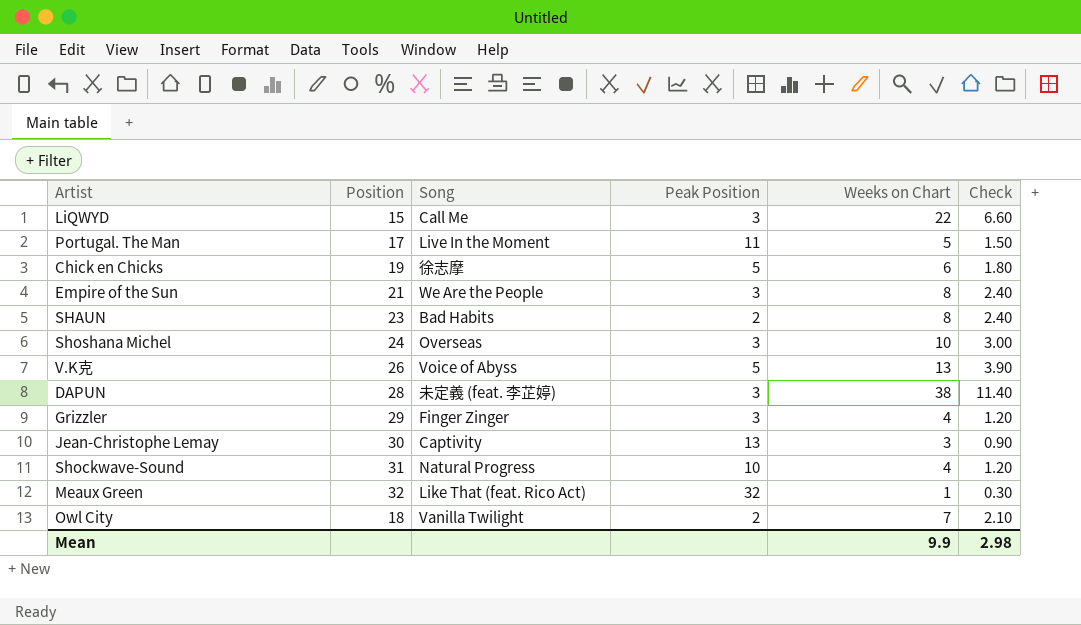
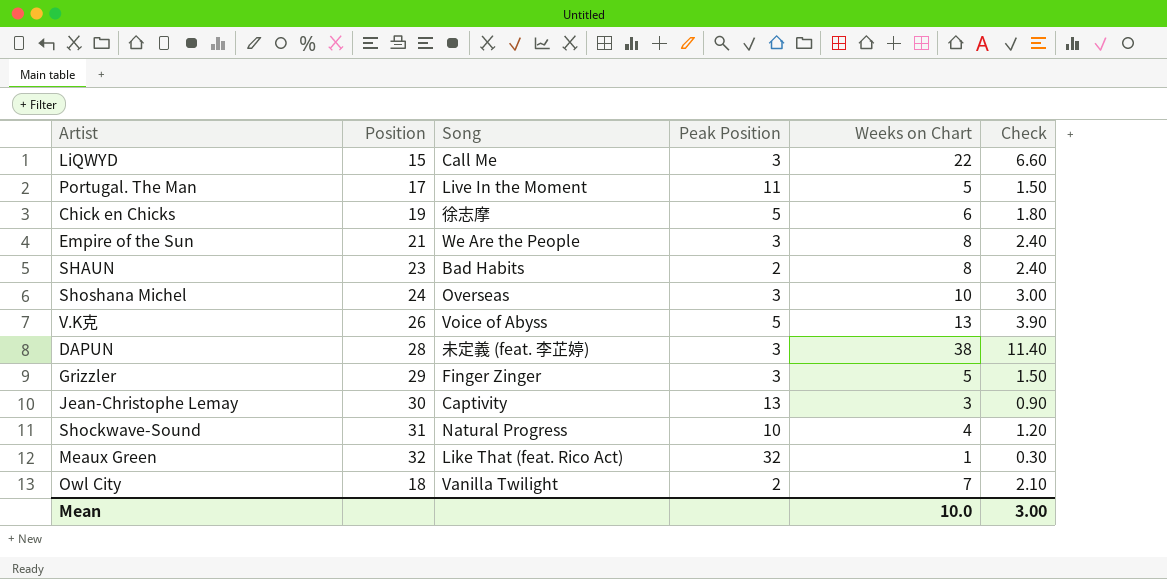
Grizzler | Weeks on Chart: 4 -> 5
Grizzler | Check: 1.20 -> 1.50
Mean | Weeks on Chart: 9.9 -> 10.0
Mean | Check: 2.98 -> 3.00

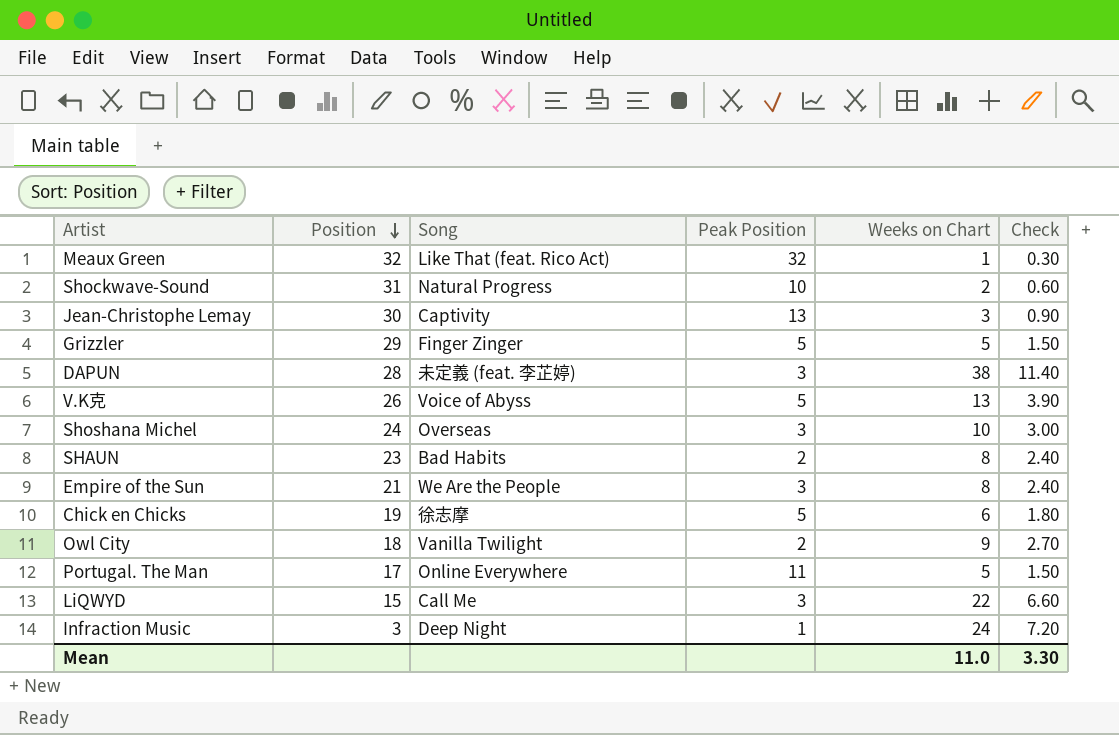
row order: none -> Position descending
Shockwave-Sound | Weeks on Chart: 4 -> 2
Shockwave-Sound | Check: 1.20 -> 0.60
Grizzler | Peak Position: 3 -> 5
Owl City | Weeks on Chart: 7 -> 9
Owl City | Check: 2.10 -> 2.70
Portugal. The Man | Song: Live In the Moment -> Online Everywhere
row Infraction Music: none -> 3 | Deep Night | 1 | 24 | 7.20
Mean | Weeks on Chart: 10.0 -> 11.0
Mean | Check: 3.00 -> 3.30

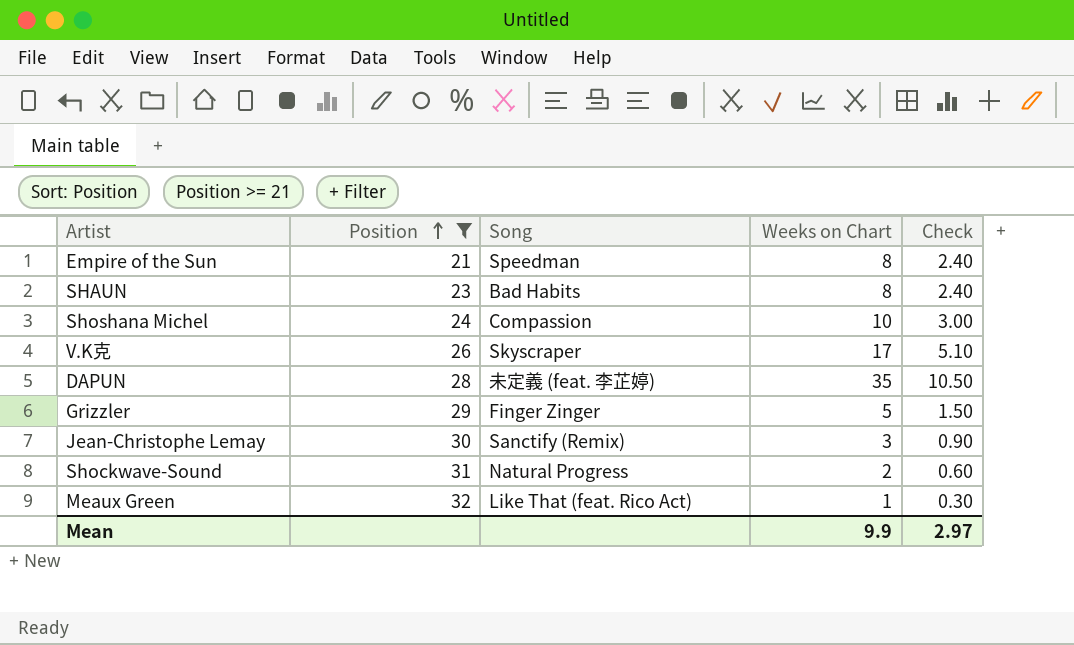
filter: none -> Position >= 21
row order: Position descending -> Position ascending
column Peak Position | position: 4 -> none
Empire of the Sun | Song: We Are the People -> Speedman
Shoshana Michel | Song: Overseas -> Compassion
V.K克 | Song: Voice of Abyss -> Skyscraper
V.K克 | Weeks on Chart: 13 -> 17
V.K克 | Check: 3.90 -> 5.10
DAPUN | Weeks on Chart: 38 -> 35
DAPUN | Check: 11.40 -> 10.50
Jean-Christophe Lemay | Song: Captivity -> Sanctify (Remix)
Mean | Weeks on Chart: 11.0 -> 9.9
Mean | Check: 3.30 -> 2.97

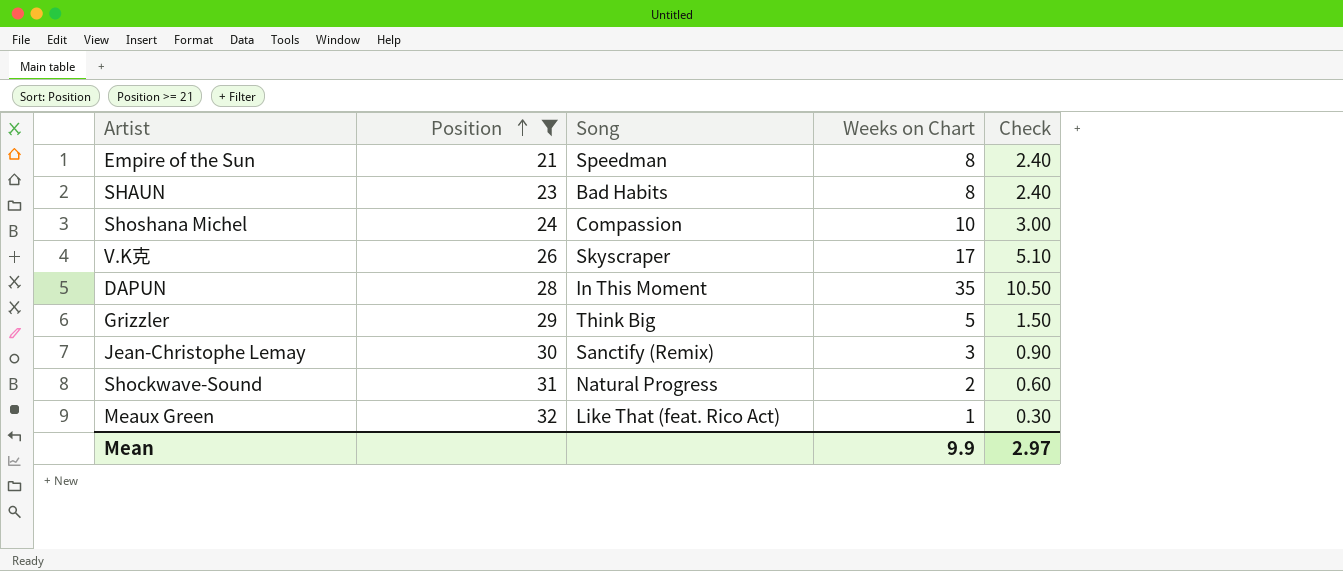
DAPUN | Song: 未定義 (feat. 李芷婷) -> In This Moment
Grizzler | Song: Finger Zinger -> Think Big

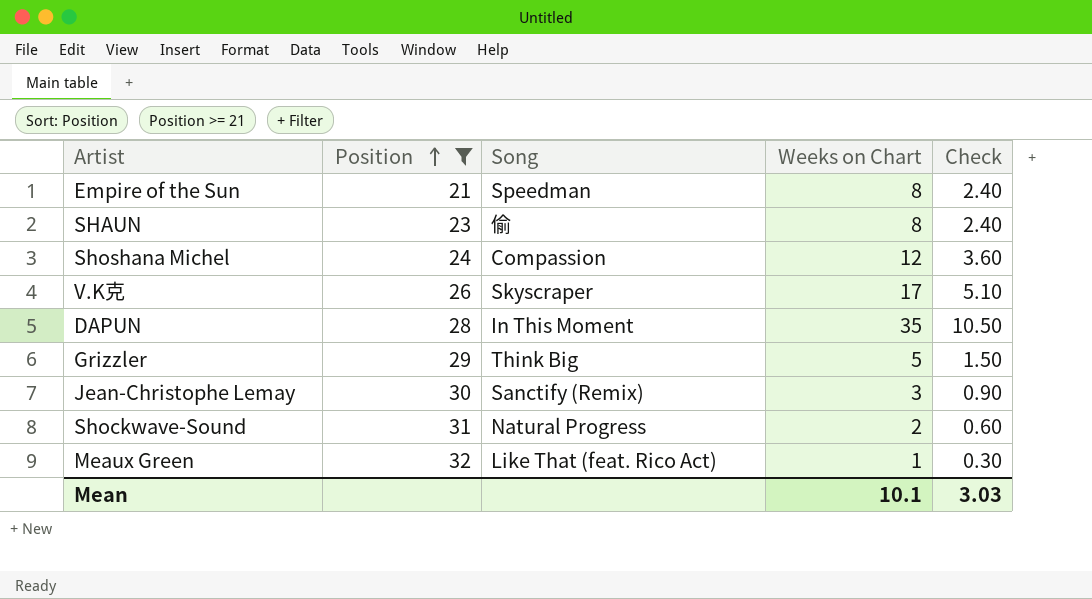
SHAUN | Song: Bad Habits -> 偷
Shoshana Michel | Weeks on Chart: 10 -> 12
Shoshana Michel | Check: 3.00 -> 3.60
Mean | Weeks on Chart: 9.9 -> 10.1
Mean | Check: 2.97 -> 3.03

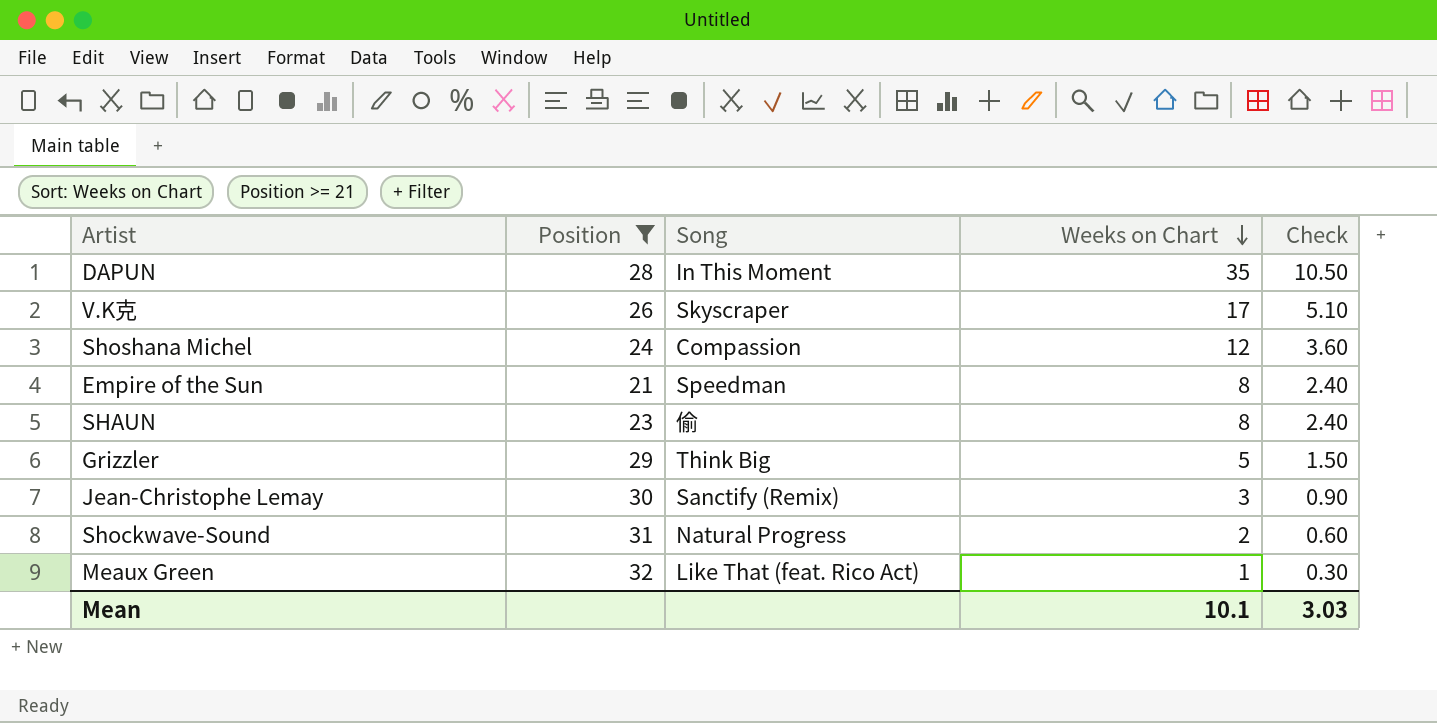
row order: Position ascending -> Weeks on Chart descending

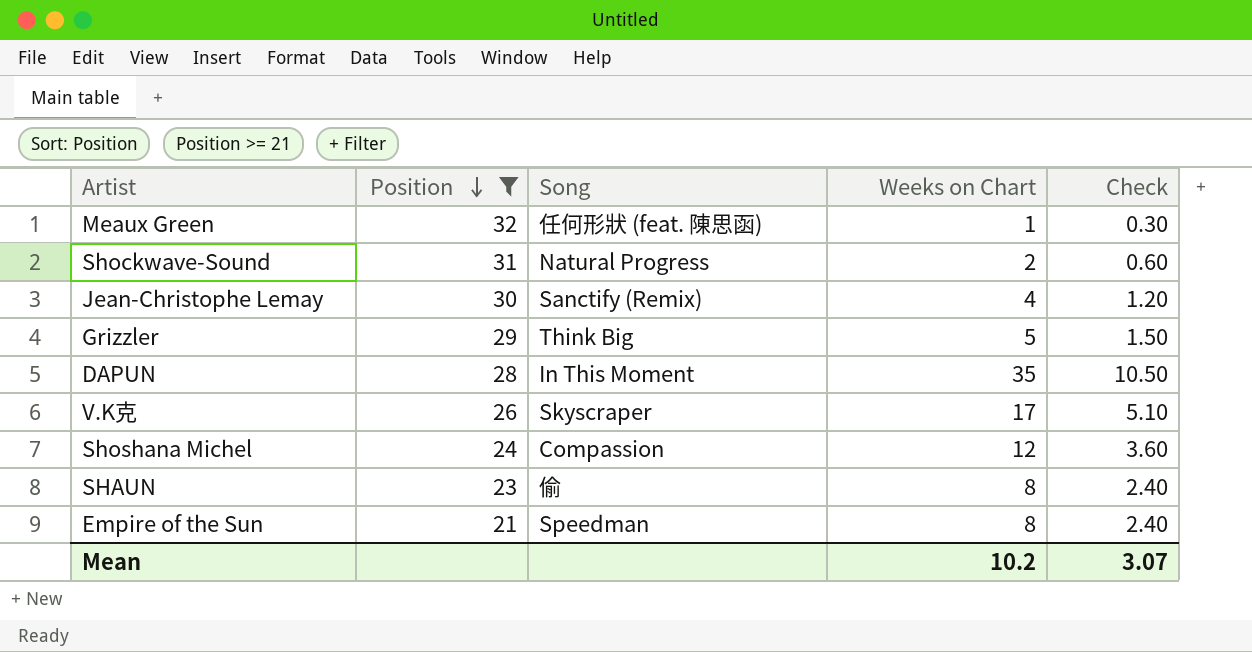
row order: Weeks on Chart descending -> Position descending
Meaux Green | Song: Like That (feat. Rico Act) -> 任何形狀 (feat. 陳思函)
Jean-Christophe Lemay | Weeks on Chart: 3 -> 4
Jean-Christophe Lemay | Check: 0.90 -> 1.20
Mean | Weeks on Chart: 10.1 -> 10.2
Mean | Check: 3.03 -> 3.07

